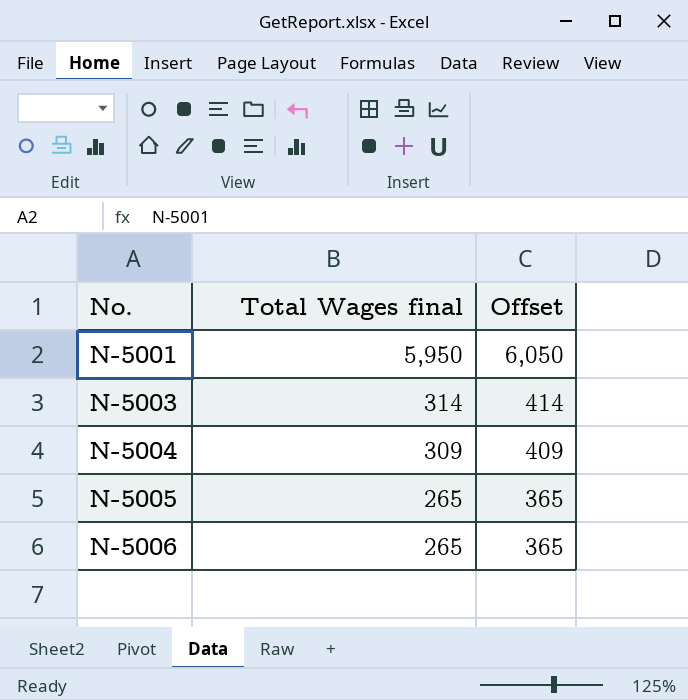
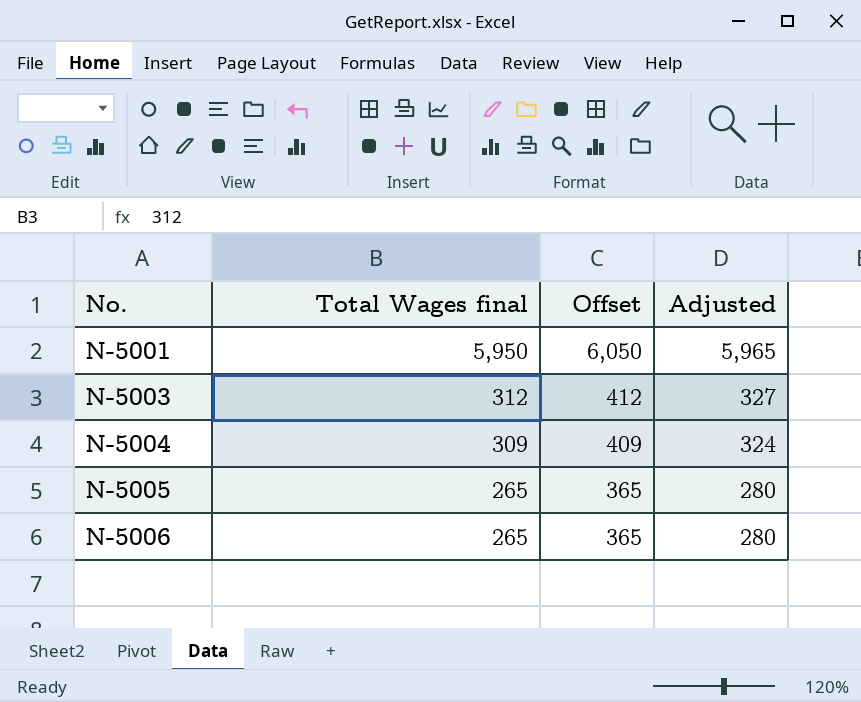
column Adjusted | formula: none -> [Total Wages final] + 15
N-5003 | Total Wages final: 314 -> 312
N-5003 | Offset: 414 -> 412

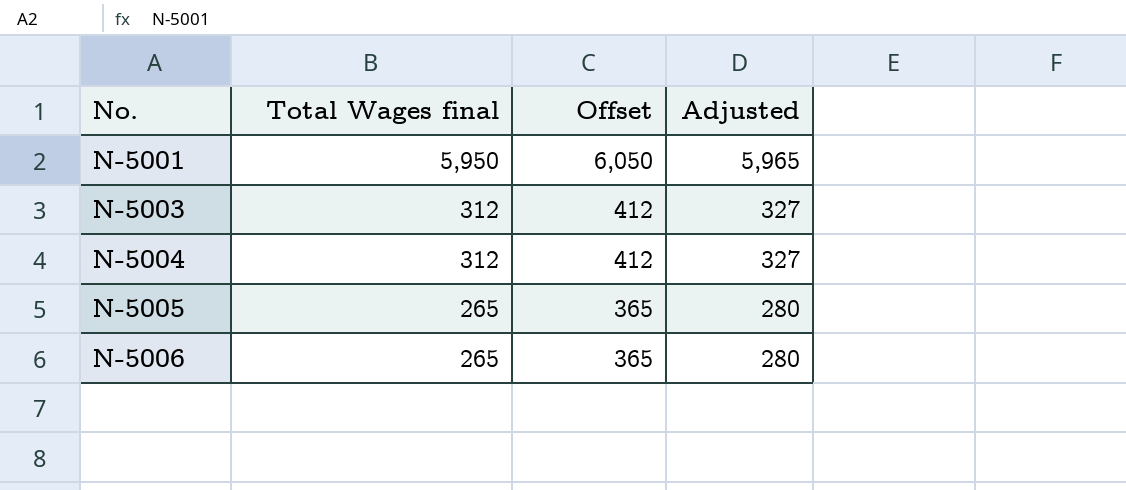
N-5004 | Total Wages final: 309 -> 312
N-5004 | Offset: 409 -> 412
N-5004 | Adjusted: 324 -> 327

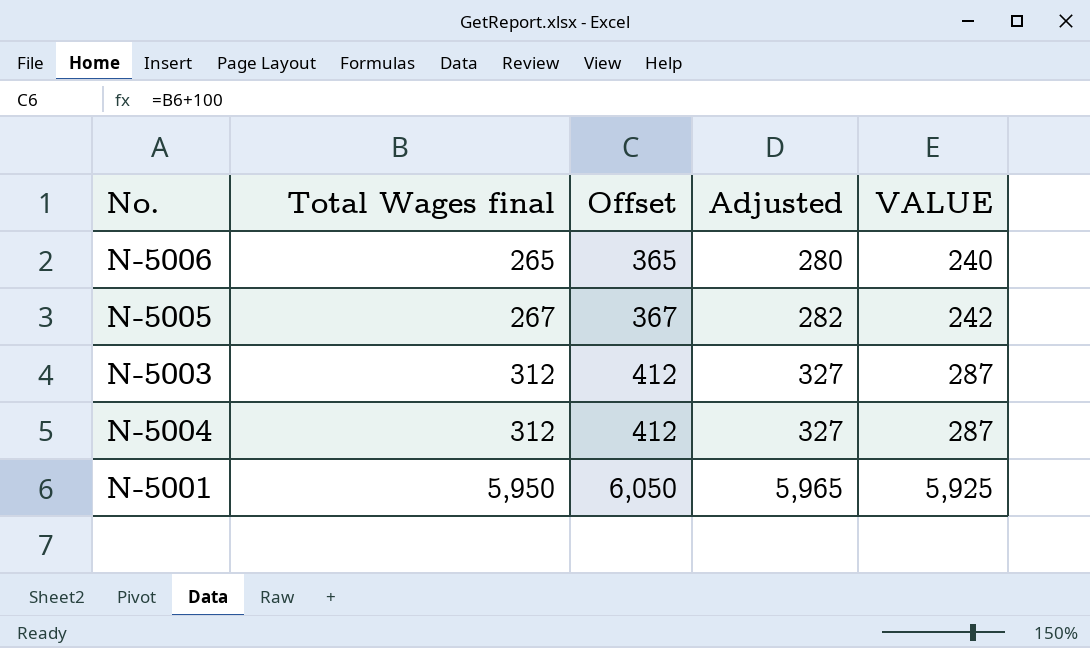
row order: No. ascending -> Total Wages final ascending
column VALUE | formula: none -> [Total Wages final] - 25
N-5005 | Total Wages final: 265 -> 267
N-5005 | Offset: 365 -> 367
N-5005 | Adjusted: 280 -> 282

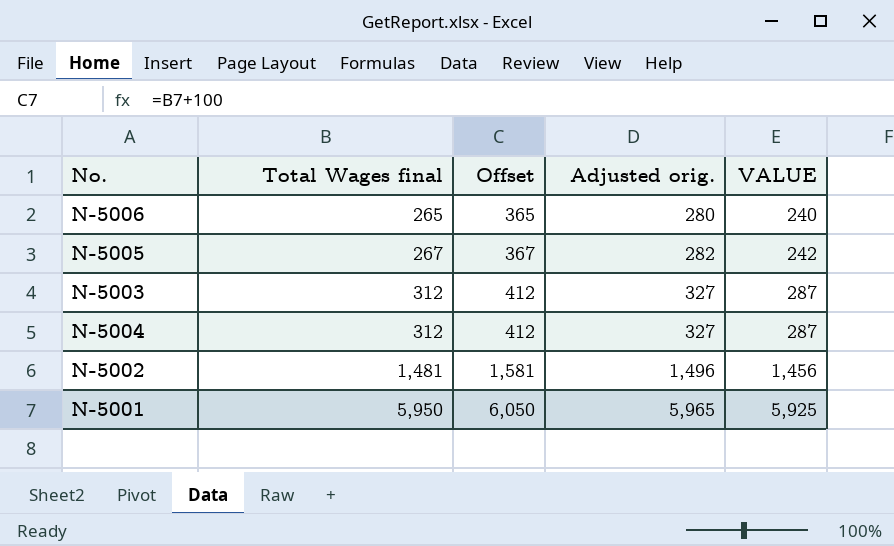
column name: Adjusted -> Adjusted orig.
row N-5002: none -> 1,481 | 1,581 | 1,496 | 1,456

